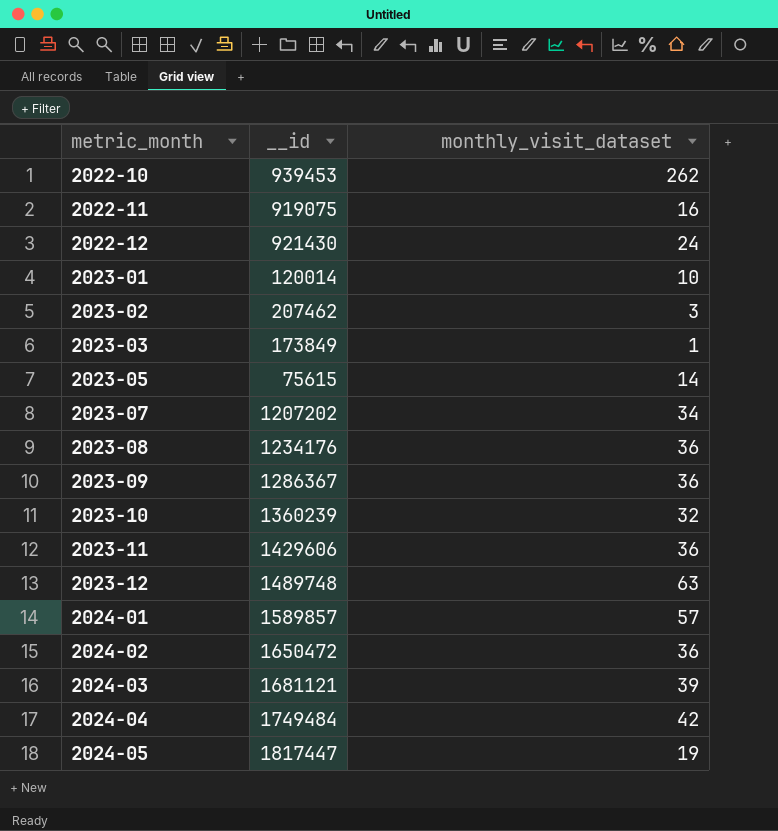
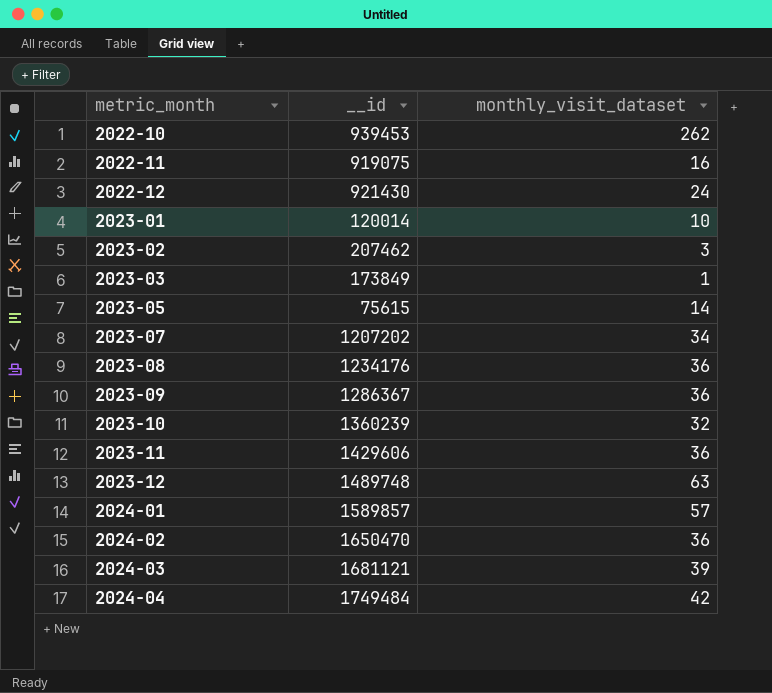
row 2024-05: 1817447 | 19 -> none
2024-02 | __id: 1650472 -> 1650470

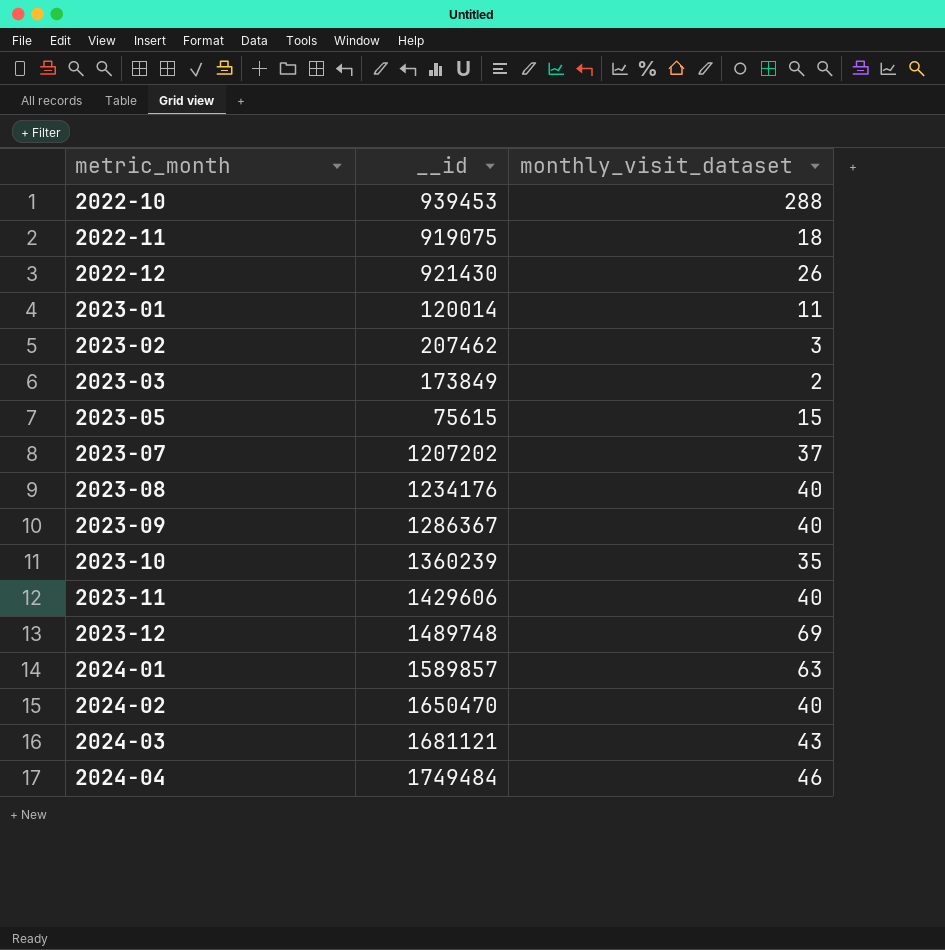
2022-10 | monthly_visit_dataset: 262 -> 288
2022-11 | monthly_visit_dataset: 16 -> 18
2022-12 | monthly_visit_dataset: 24 -> 26
2023-01 | monthly_visit_dataset: 10 -> 11
2023-03 | monthly_visit_dataset: 1 -> 2
2023-05 | monthly_visit_dataset: 14 -> 15
2023-07 | monthly_visit_dataset: 34 -> 37
2023-08 | monthly_visit_dataset: 36 -> 40
2023-09 | monthly_visit_dataset: 36 -> 40
2023-10 | monthly_visit_dataset: 32 -> 35
2023-11 | monthly_visit_dataset: 36 -> 40
2023-12 | monthly_visit_dataset: 63 -> 69
2024-01 | monthly_visit_dataset: 57 -> 63
2024-02 | monthly_visit_dataset: 36 -> 40
2024-03 | monthly_visit_dataset: 39 -> 43
2024-04 | monthly_visit_dataset: 42 -> 46

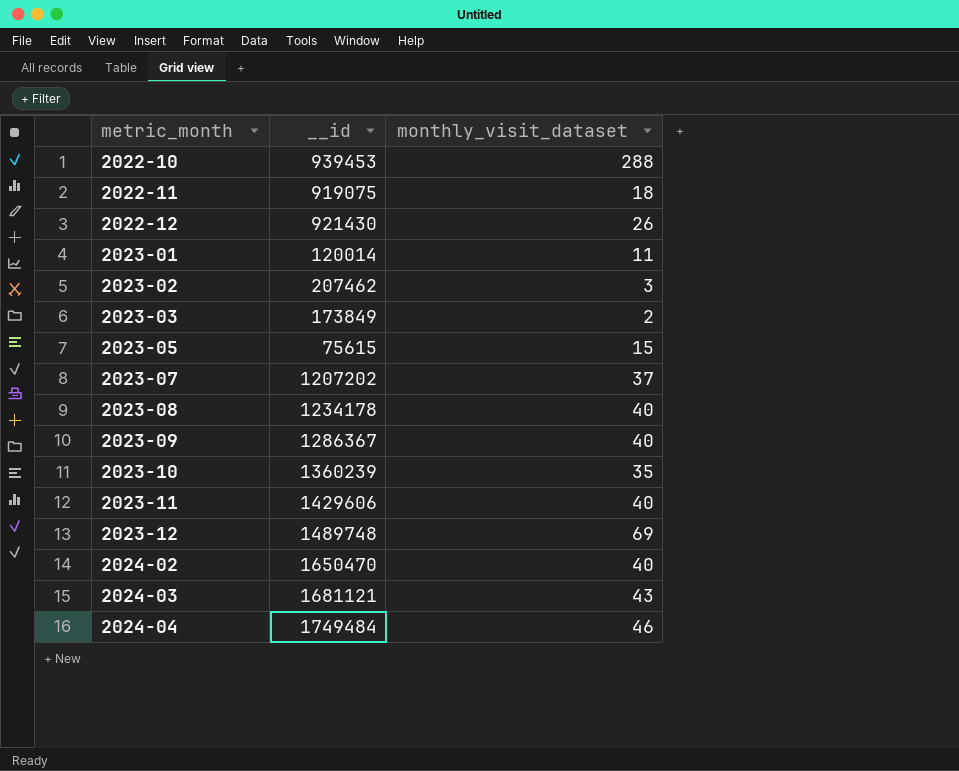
row 2024-01: 1589857 | 63 -> none
2023-08 | __id: 1234176 -> 1234178

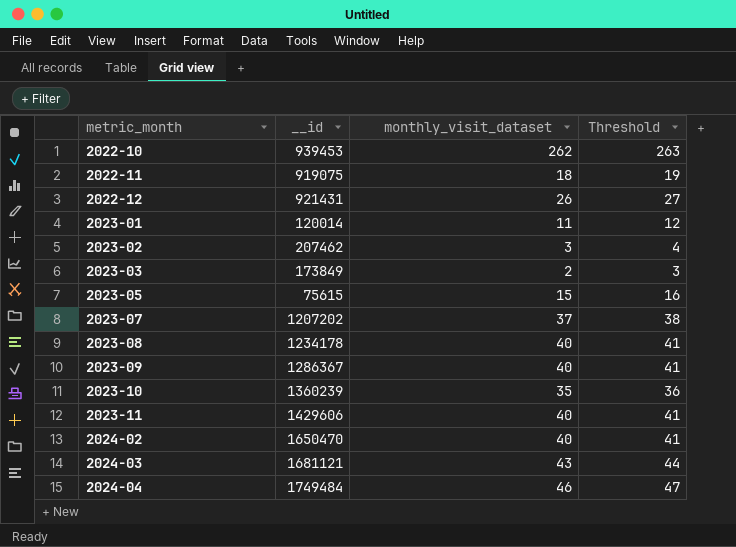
column Threshold | formula: none -> [monthly_visit_dataset] + 1
row 2023-12: 1489748 | 69 -> none
2022-10 | monthly_visit_dataset: 288 -> 262
2022-12 | __id: 921430 -> 921431

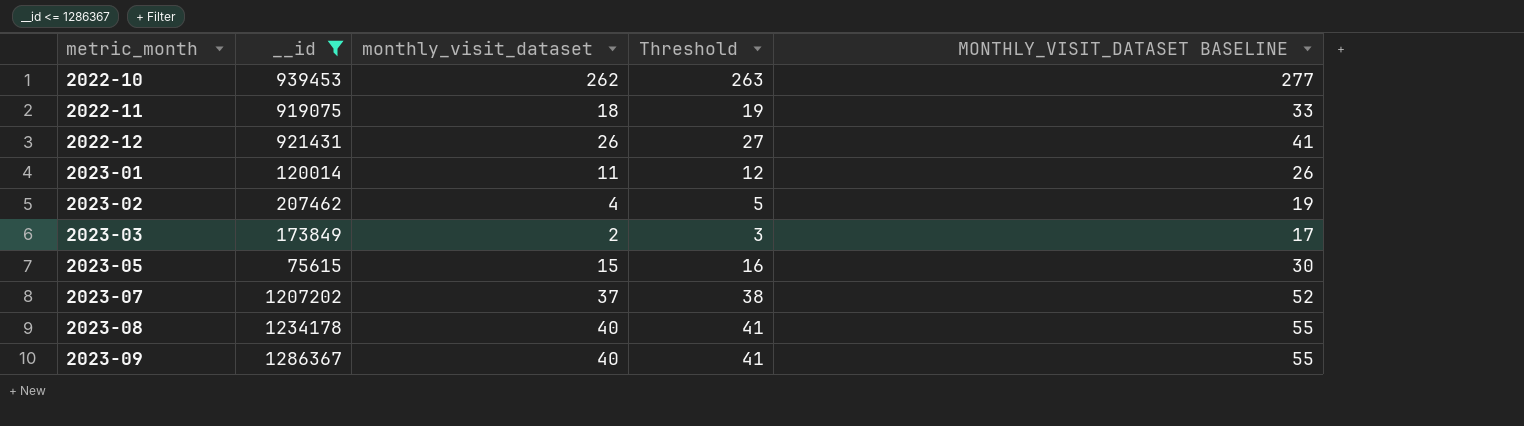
filter: none -> __id <= 1286367
column MONTHLY_VISIT_DATASET BASELINE | formula: none -> [monthly_visit_dataset] + 15
2023-02 | monthly_visit_dataset: 3 -> 4
2023-02 | Threshold: 4 -> 5

